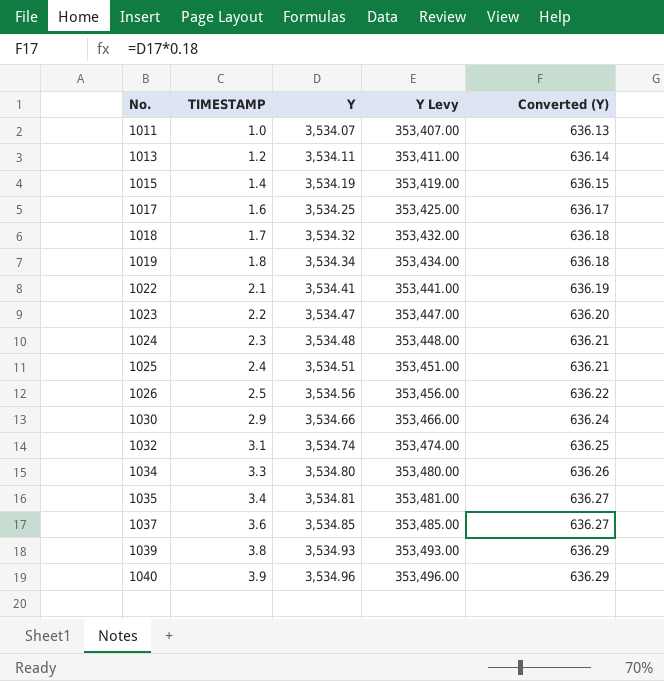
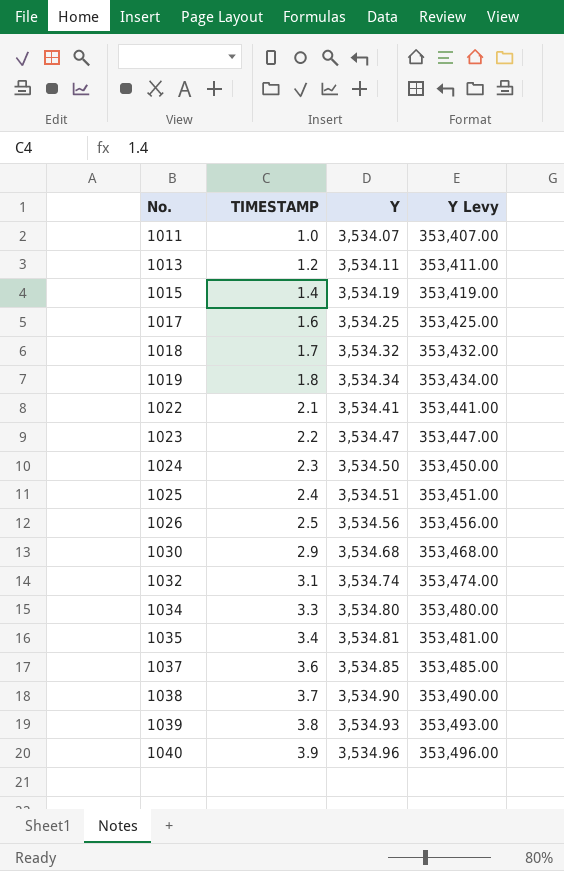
column Converted (Y) | formula: [Y] * 0.18 -> none
1024 | Y: 3,534.48 -> 3,534.50
1024 | Y Levy: 353,448.00 -> 353,450.00
1030 | Y: 3,534.66 -> 3,534.68
1030 | Y Levy: 353,466.00 -> 353,468.00
row 1038: none -> 3.7 | 3,534.90 | 353,490.00

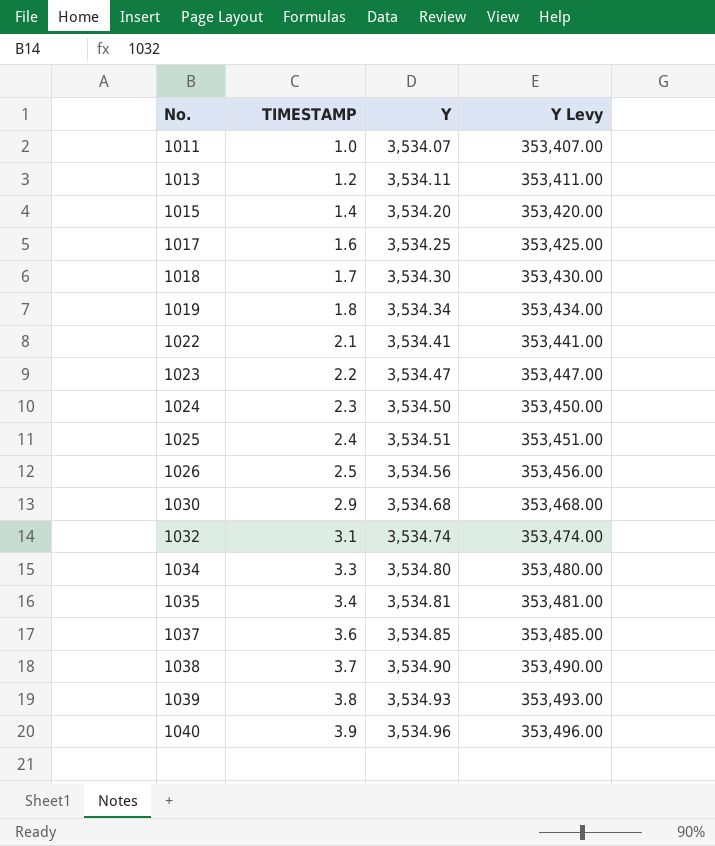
1015 | Y: 3,534.19 -> 3,534.20
1015 | Y Levy: 353,419.00 -> 353,420.00
1018 | Y: 3,534.32 -> 3,534.30
1018 | Y Levy: 353,432.00 -> 353,430.00

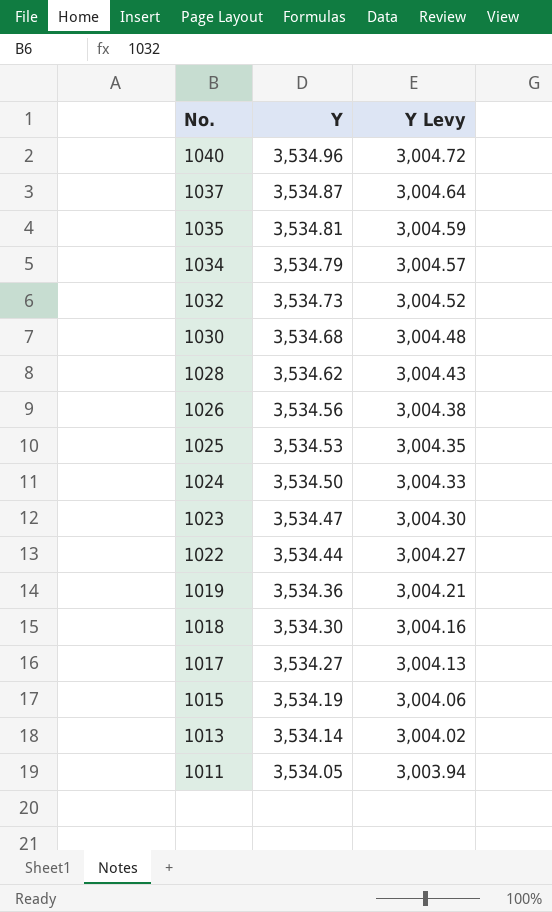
row order: No. ascending -> No. descending
column TIMESTAMP | position: 2 -> none
column Y Levy | formula: [Y] * 100 -> [Y] * 0.85
row 1038: 3.7 | 3,534.90 | 353,490.00 -> none
row 1039: 3.8 | 3,534.93 | 353,493.00 -> none
1037 | Y: 3,534.85 -> 3,534.87
1034 | Y: 3,534.80 -> 3,534.79
1032 | Y: 3,534.74 -> 3,534.73
row 1028: none -> 3,534.62 | 3,004.43
1025 | Y: 3,534.51 -> 3,534.53
1022 | Y: 3,534.41 -> 3,534.44
1019 | Y: 3,534.34 -> 3,534.36
1017 | Y: 3,534.25 -> 3,534.27
1015 | Y: 3,534.20 -> 3,534.19
1013 | Y: 3,534.11 -> 3,534.14
1011 | Y: 3,534.07 -> 3,534.05

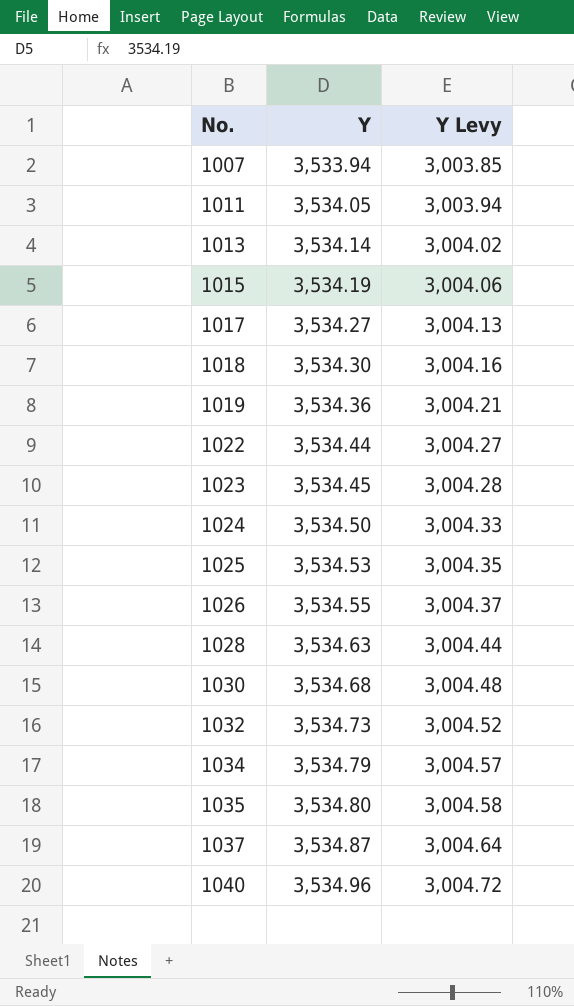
row order: No. descending -> No. ascending
row 1007: none -> 3,533.94 | 3,003.85
1023 | Y: 3,534.47 -> 3,534.45
1023 | Y Levy: 3,004.30 -> 3,004.28
1026 | Y: 3,534.56 -> 3,534.55
1026 | Y Levy: 3,004.38 -> 3,004.37
1028 | Y: 3,534.62 -> 3,534.63
1028 | Y Levy: 3,004.43 -> 3,004.44
1035 | Y: 3,534.81 -> 3,534.80
1035 | Y Levy: 3,004.59 -> 3,004.58

